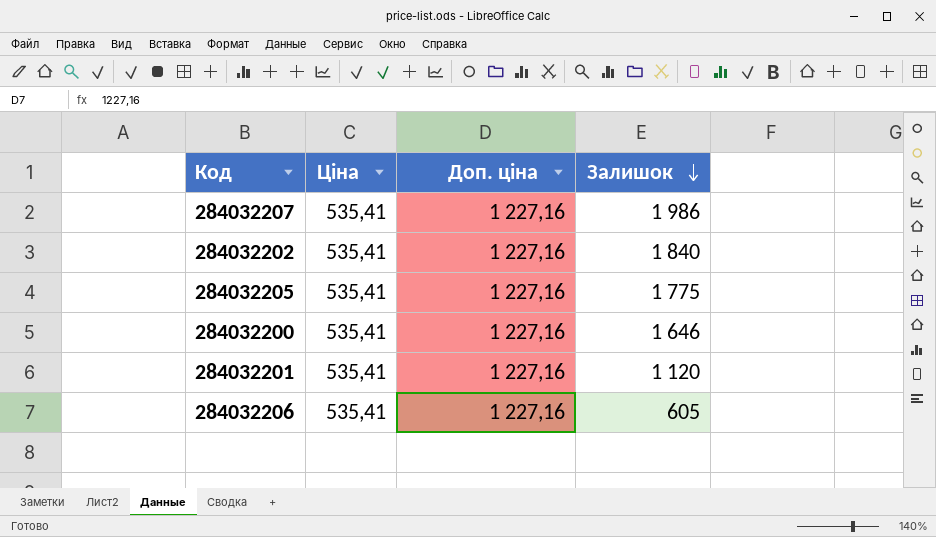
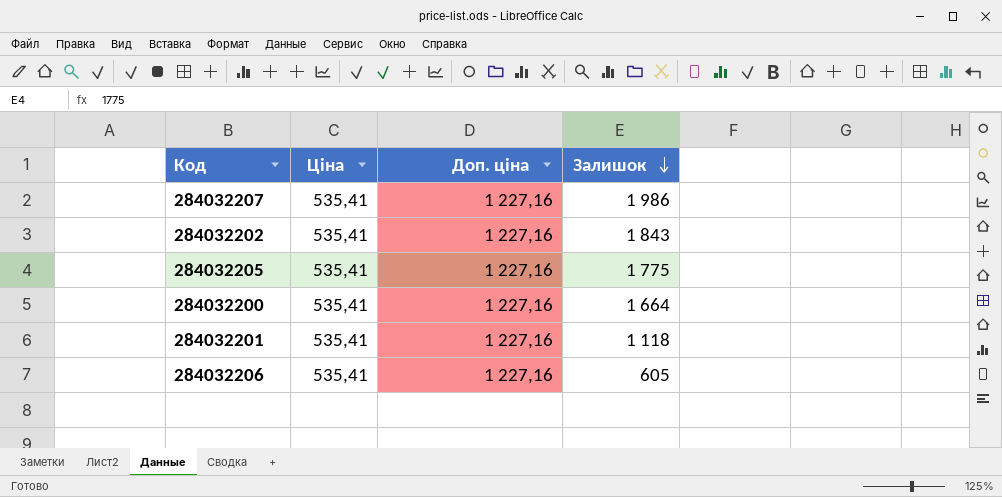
284032202 | Залишок: 1 840 -> 1 843
284032200 | Залишок: 1 646 -> 1 664
284032201 | Залишок: 1 120 -> 1 118

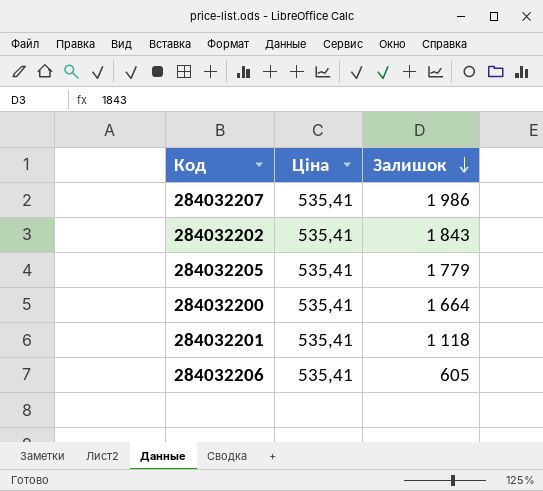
column Доп. ціна | position: 3 -> none
284032205 | Залишок: 1 775 -> 1 779

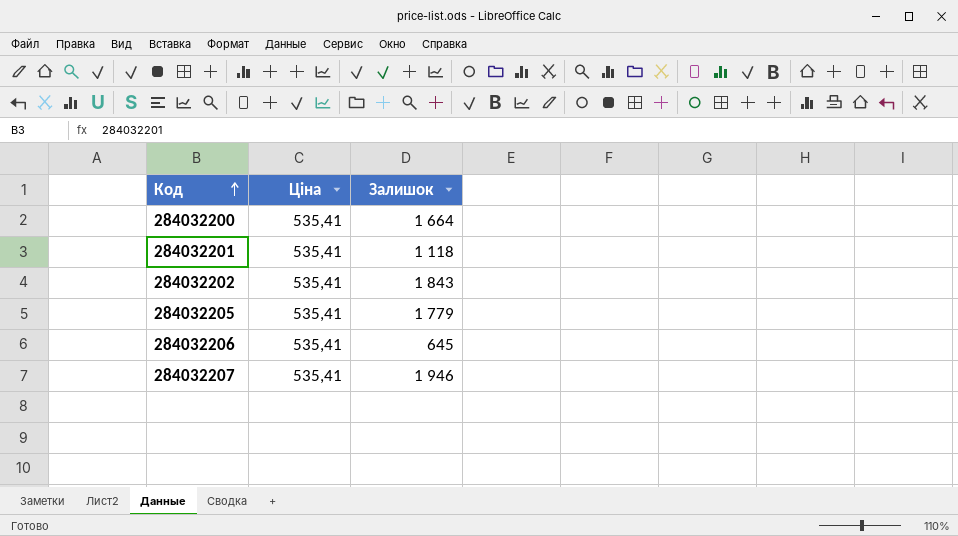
row order: Залишок descending -> Код ascending
284032206 | Залишок: 605 -> 645
284032207 | Залишок: 1 986 -> 1 946

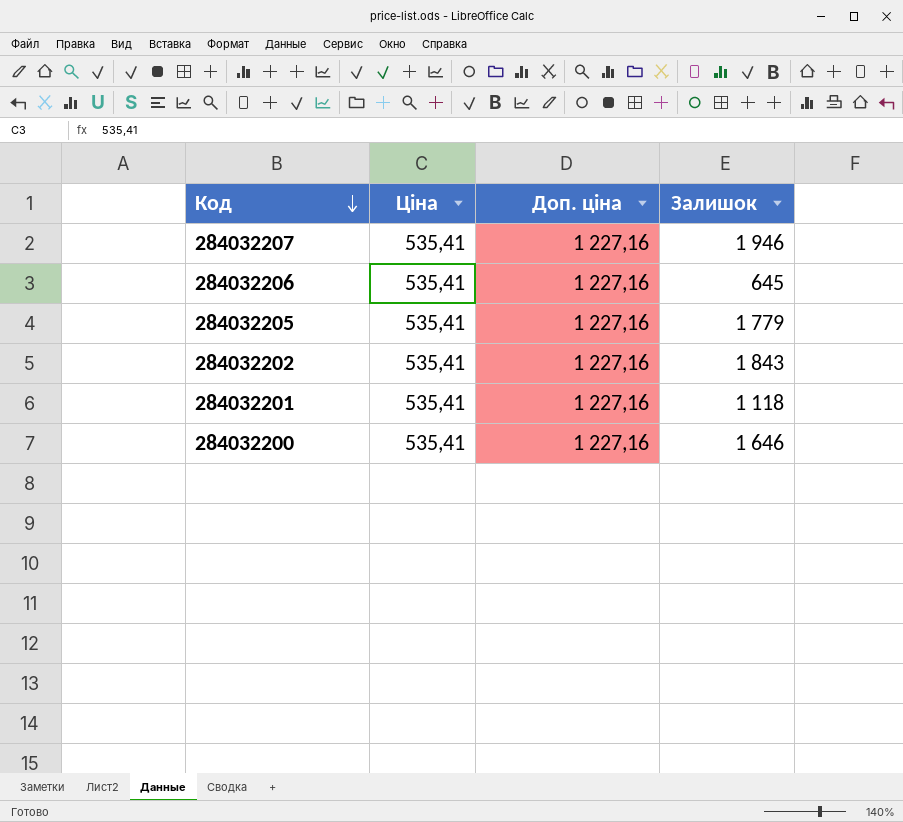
row order: Код ascending -> Код descending
column Доп. ціна | position: none -> 3
284032200 | Залишок: 1 664 -> 1 646

